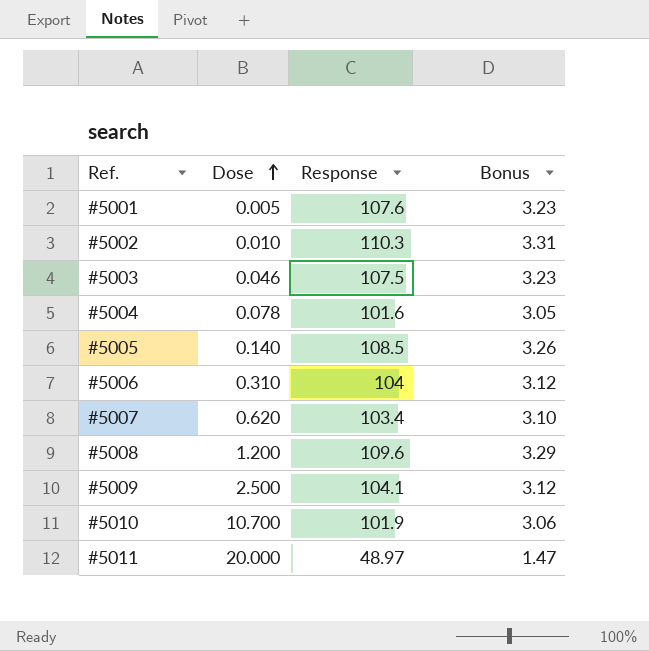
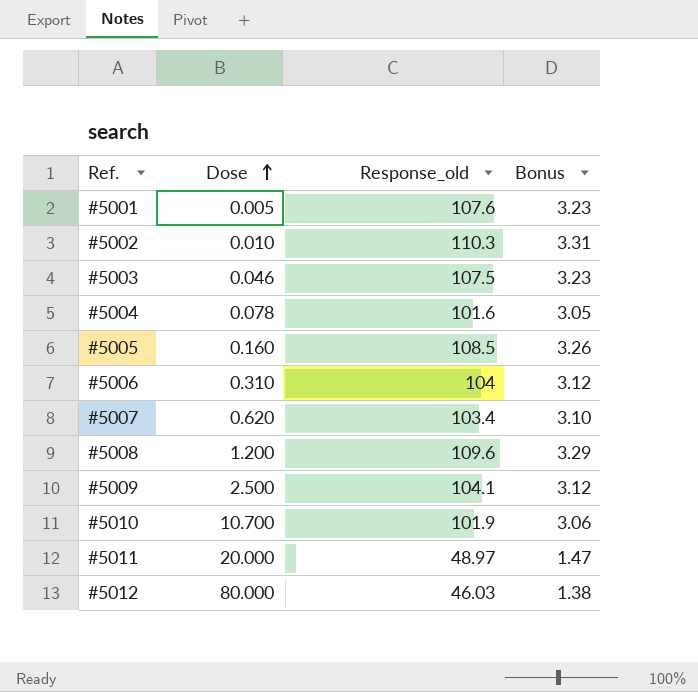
column name: Response -> Response_old
#5005 | Dose: 0.140 -> 0.160
row #5012: none -> 80.000 | 46.03 | 1.38

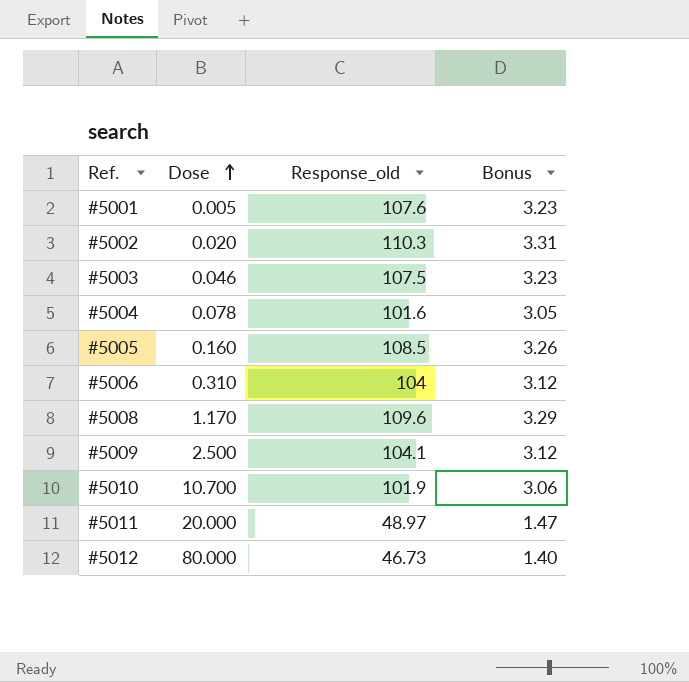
row #5007: 0.620 | 103.4 | 3.10 -> none
#5002 | Dose: 0.010 -> 0.020
#5008 | Dose: 1.200 -> 1.170
#5012 | Response_old: 46.03 -> 46.73
#5012 | Bonus: 1.38 -> 1.40

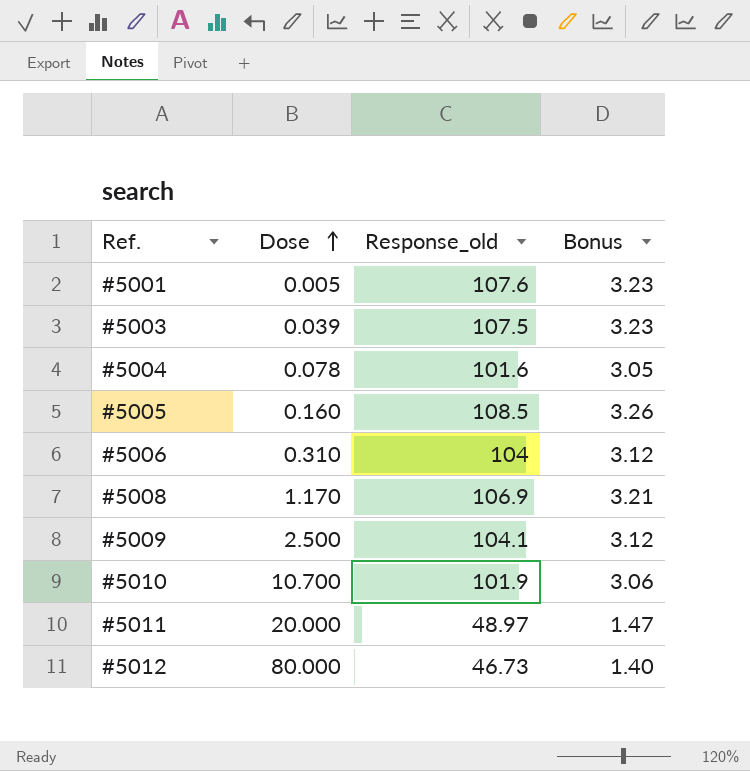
row #5002: 0.020 | 110.3 | 3.31 -> none
#5003 | Dose: 0.046 -> 0.039
#5008 | Response_old: 109.6 -> 106.9
#5008 | Bonus: 3.29 -> 3.21

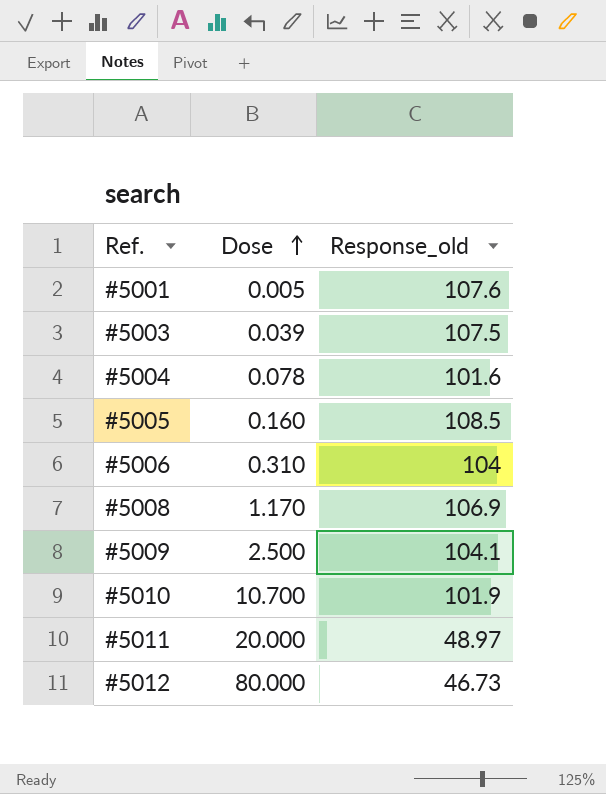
column Bonus | formula: [Response_old] * 0.03 -> none

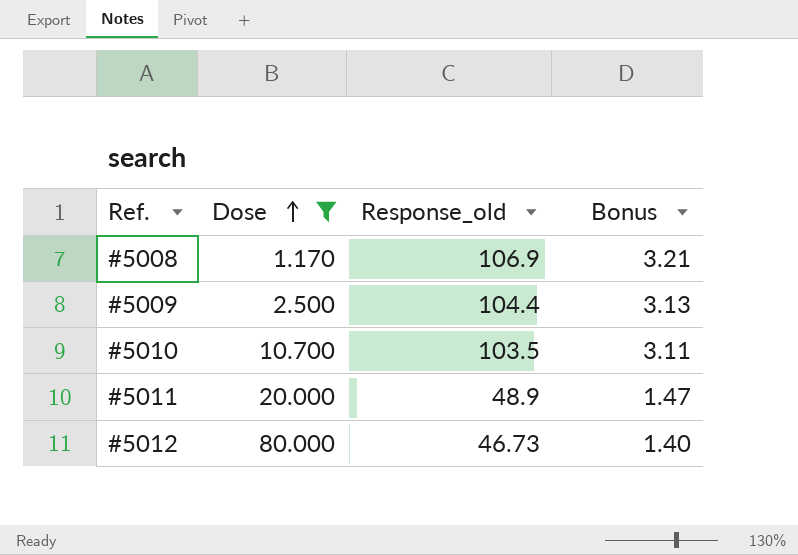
filter: none -> Dose >= 1.170
column Bonus | formula: none -> [Response_old] * 0.03
#5009 | Response_old: 104.1 -> 104.4
#5010 | Response_old: 101.9 -> 103.5
#5011 | Response_old: 48.97 -> 48.9

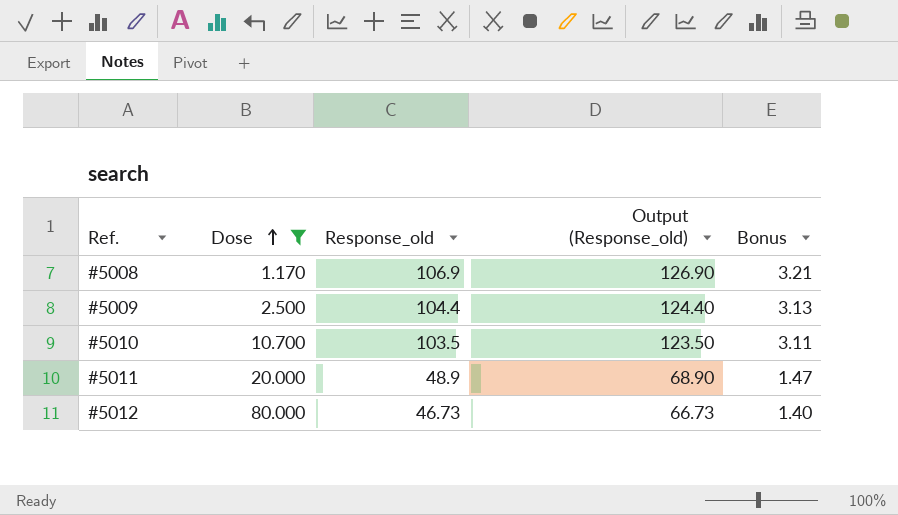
column Output (Response_old) | formula: none -> [Response_old] + 20

